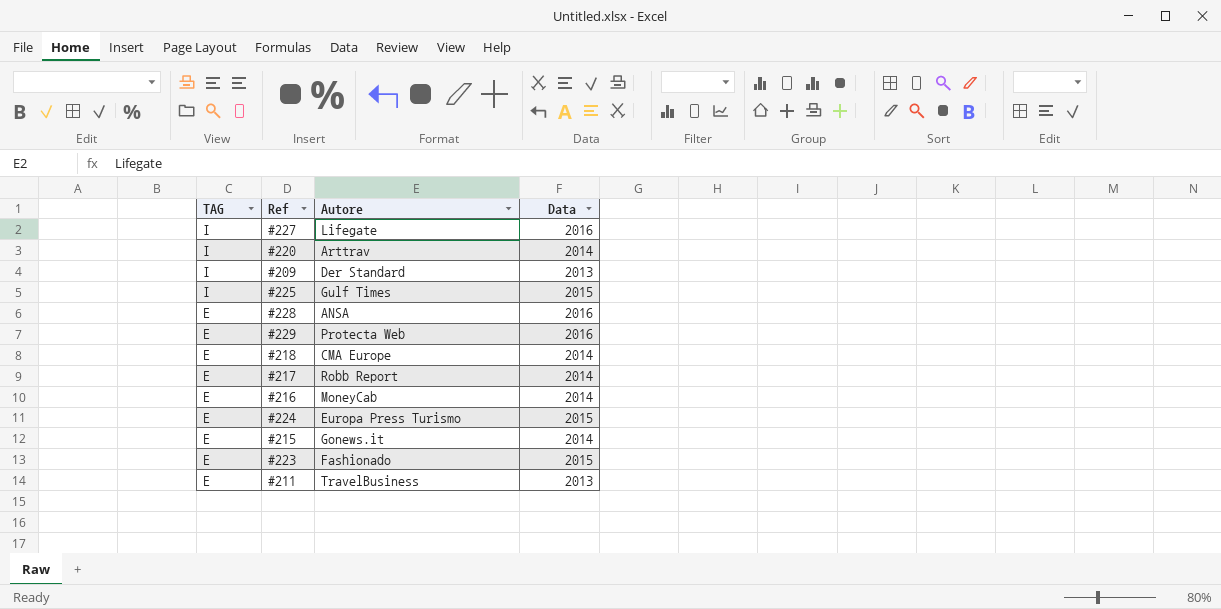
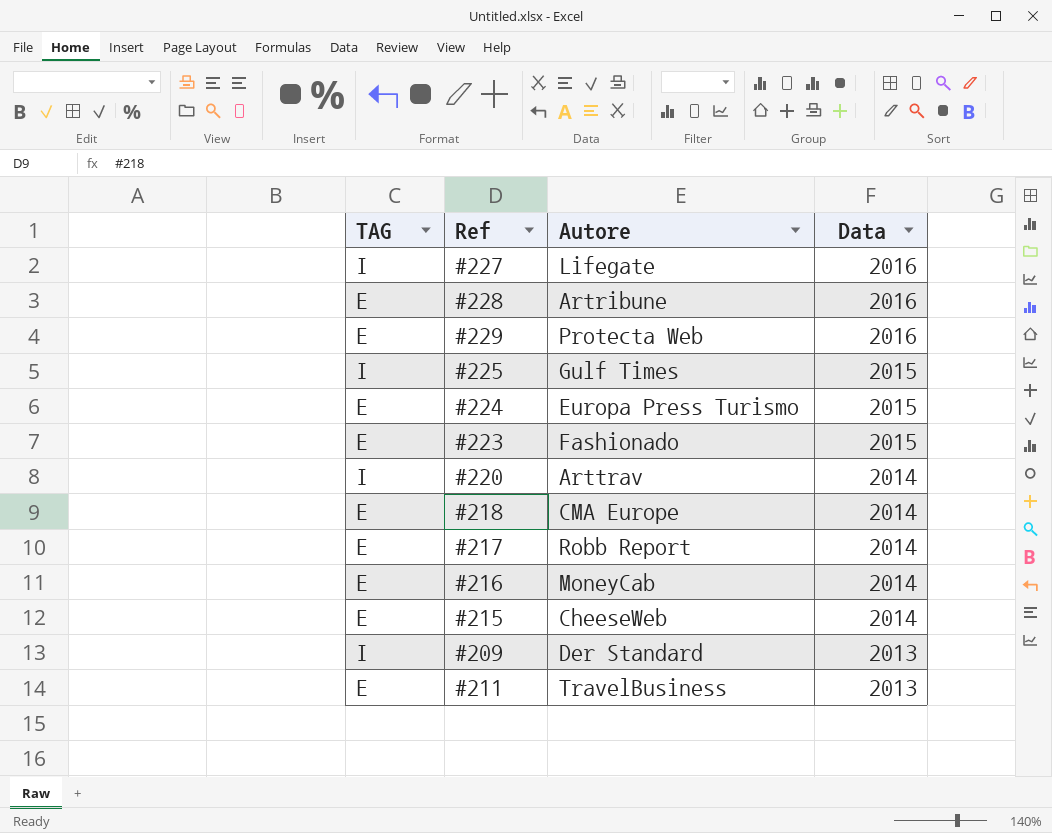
row order: TAG descending -> Data descending
#228 | Autore: ANSA -> Artribune
#215 | Autore: Gonews.it -> CheeseWeb

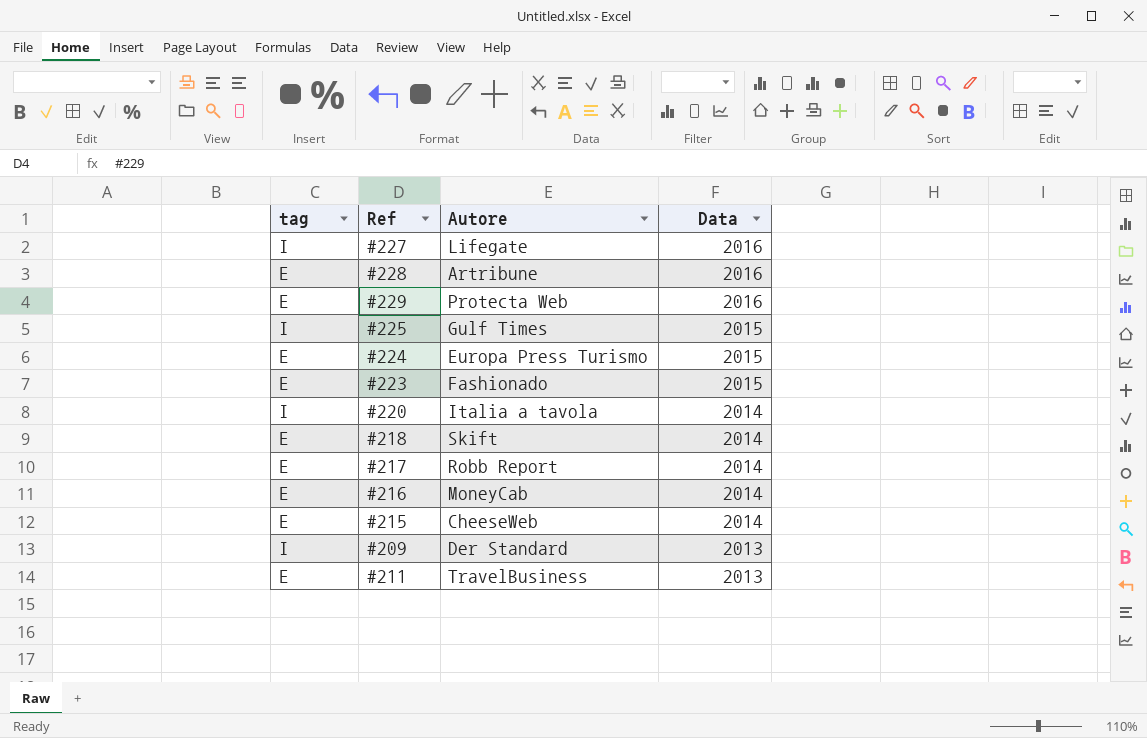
column name: TAG -> tag
#220 | Autore: Arttrav -> Italia a tavola
#218 | Autore: CMA Europe -> Skift

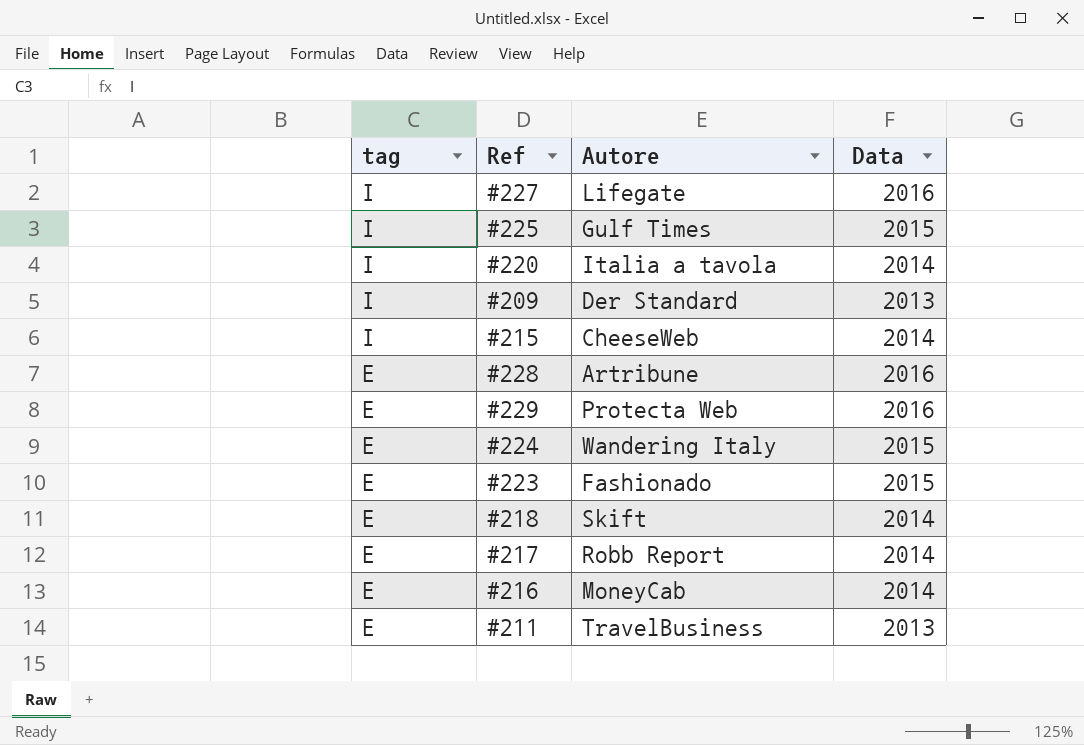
row order: Data descending -> tag descending
#215 | tag: E -> I
#224 | Autore: Europa Press Turismo -> Wandering Italy

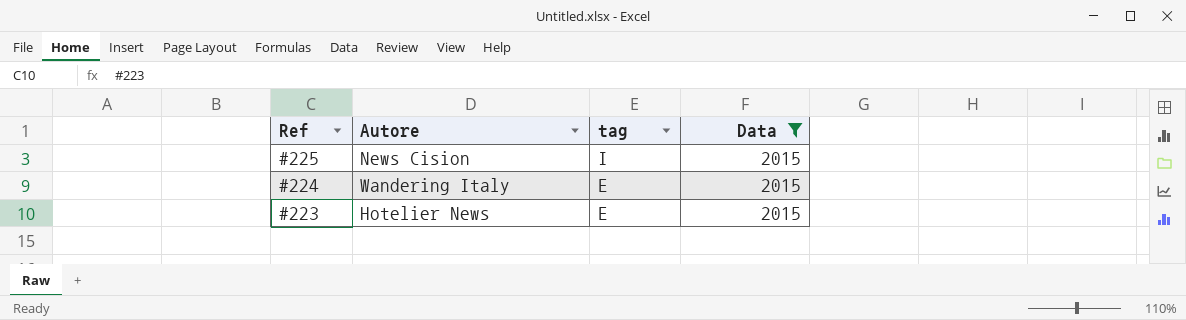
filter: none -> Data = 2015
column tag | position: 1 -> 3
#225 | Autore: Gulf Times -> News Cision
#223 | Autore: Fashionado -> Hotelier News

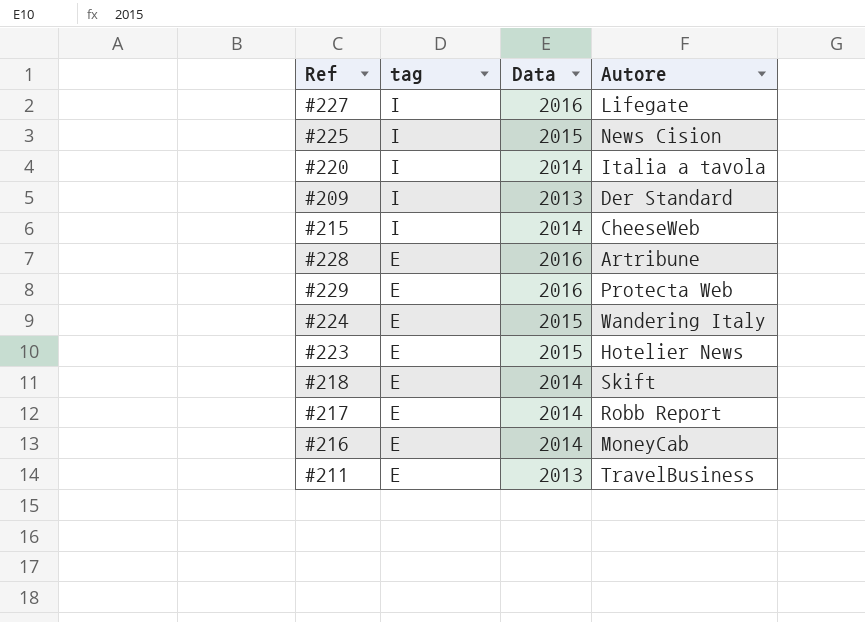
filter: Data = 2015 -> none
column Autore | position: 2 -> 4

